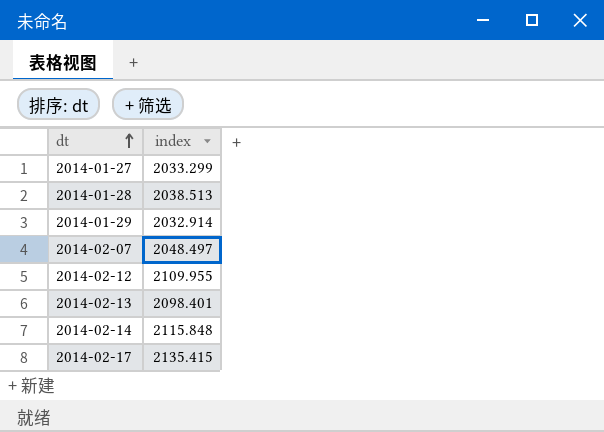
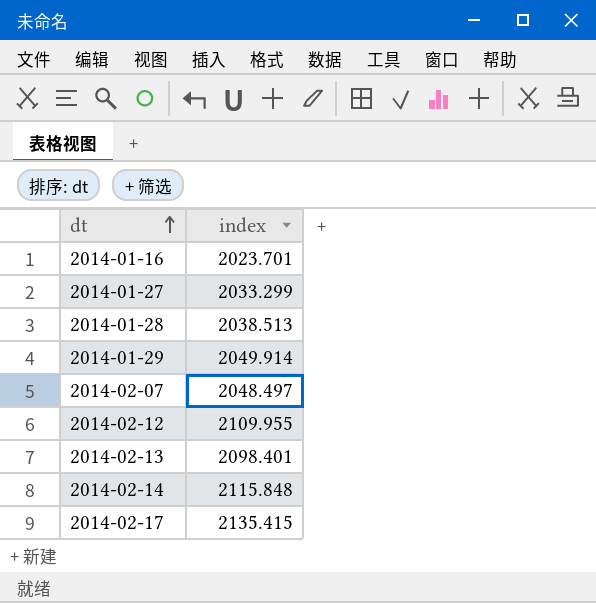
row 2014-01-16: none -> 2023.701
2014-01-29 | index: 2032.914 -> 2049.914

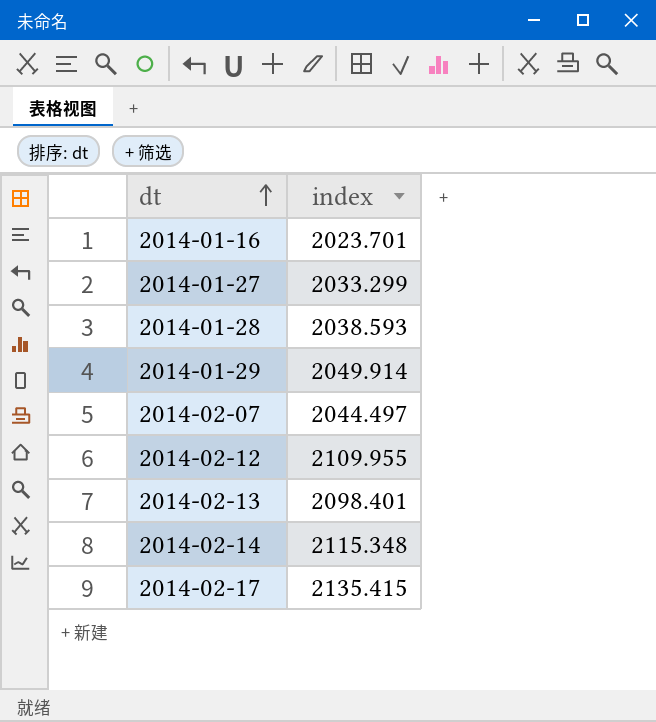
2014-01-28 | index: 2038.513 -> 2038.593
2014-02-07 | index: 2048.497 -> 2044.497
2014-02-14 | index: 2115.848 -> 2115.348

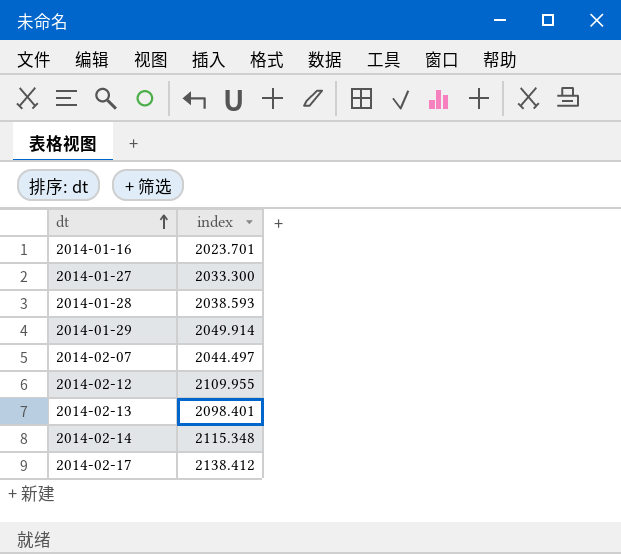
2014-01-27 | index: 2033.299 -> 2033.300
2014-02-17 | index: 2135.415 -> 2138.412

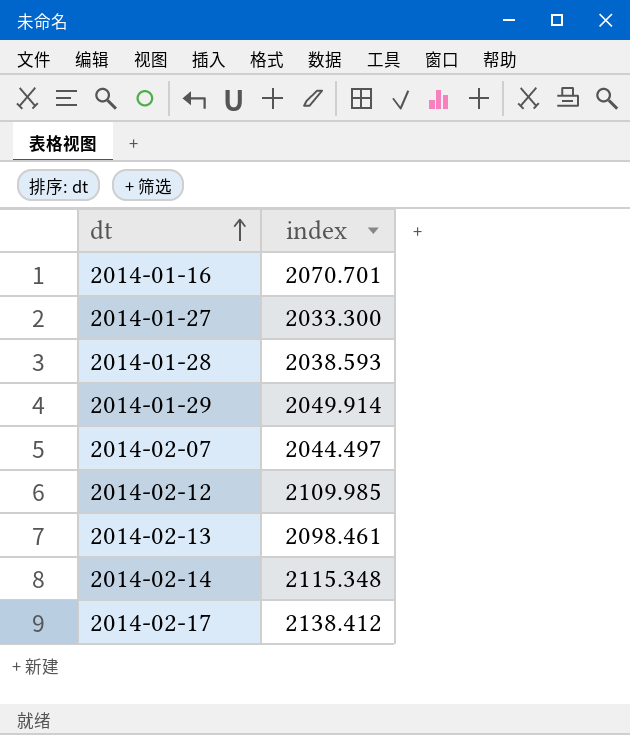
2014-01-16 | index: 2023.701 -> 2070.701
2014-02-12 | index: 2109.955 -> 2109.985
2014-02-13 | index: 2098.401 -> 2098.461

